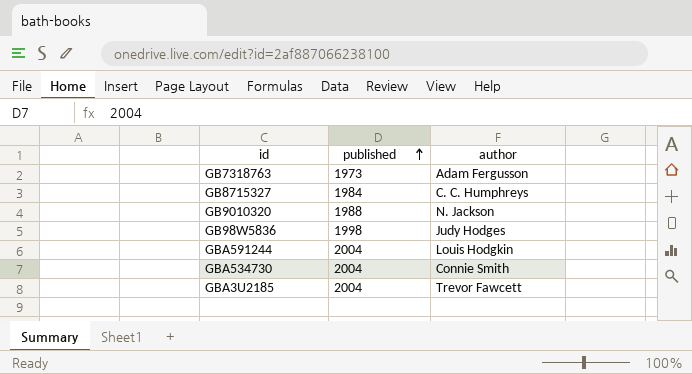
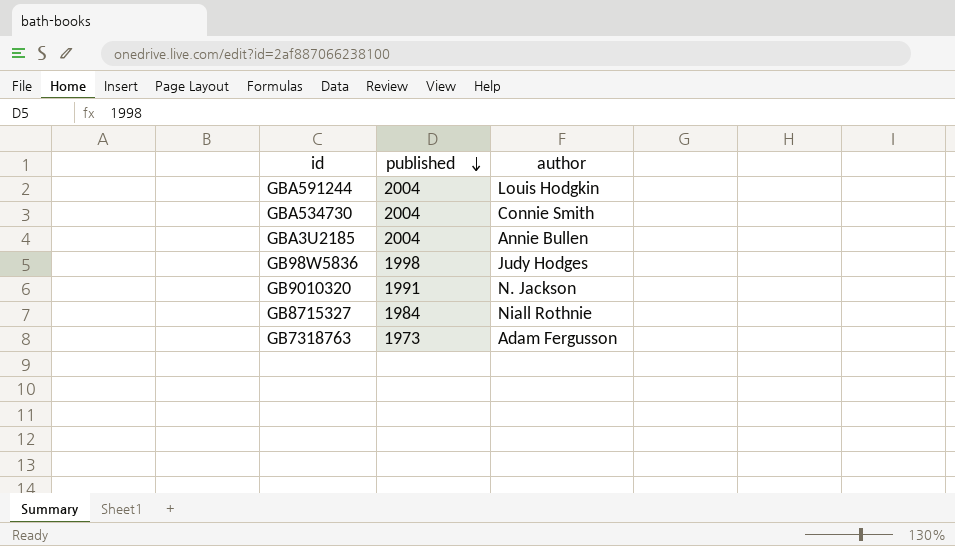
row order: published ascending -> published descending
GBA3U2185 | author: Trevor Fawcett -> Annie Bullen
GB9010320 | published: 1988 -> 1991
GB8715327 | author: C. C. Humphreys -> Niall Rothnie

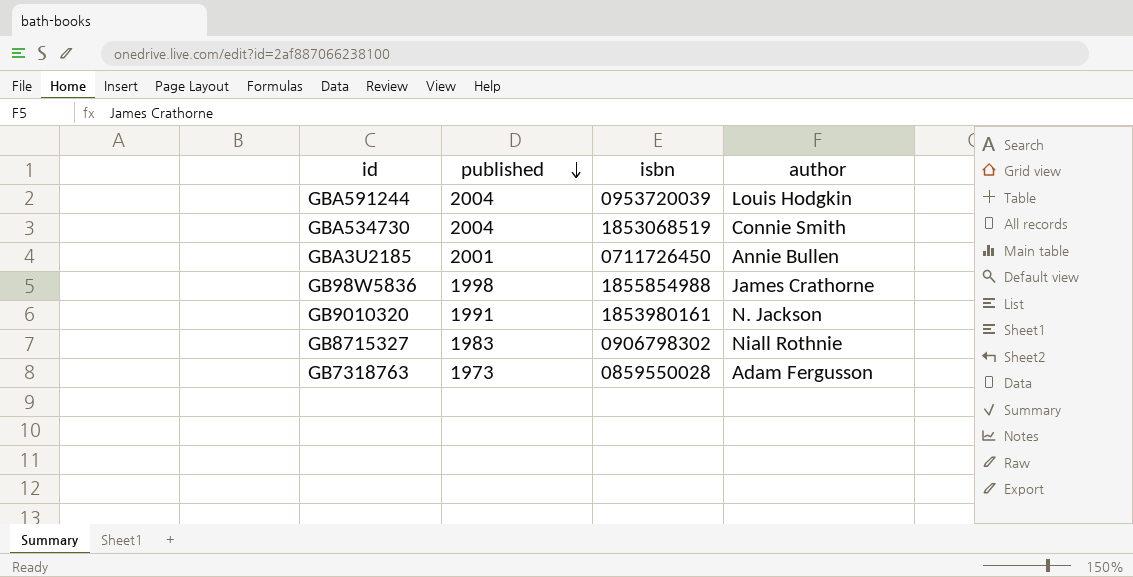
column isbn | position: none -> 3
GBA3U2185 | published: 2004 -> 2001
GB98W5836 | author: Judy Hodges -> James Crathorne
GB8715327 | published: 1984 -> 1983

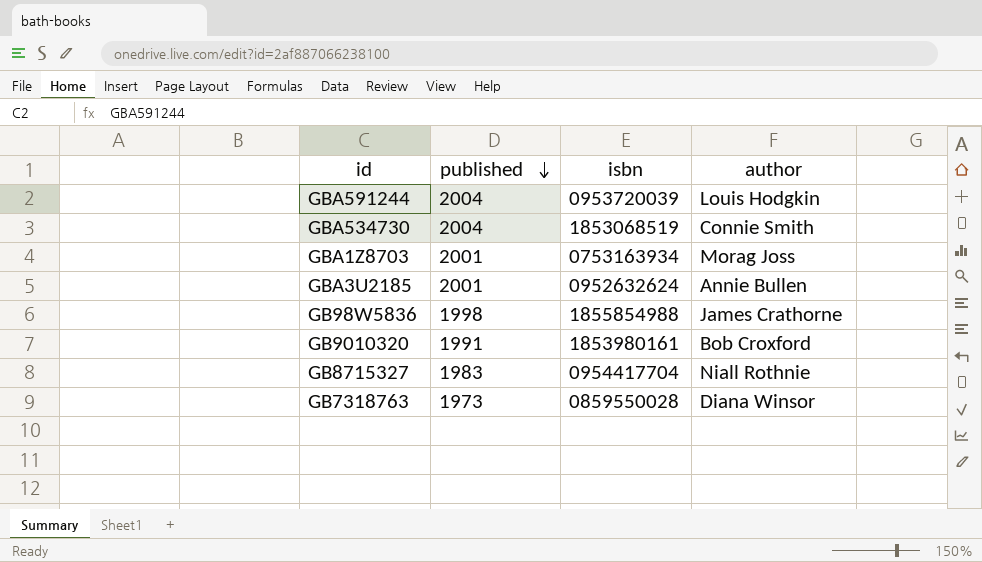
row GBA1Z8703: none -> 2001 | 0753163934 | Morag Joss
GBA3U2185 | isbn: 0711726450 -> 0952632624
GB9010320 | author: N. Jackson -> Bob Croxford
GB8715327 | isbn: 0906798302 -> 0954417704
GB7318763 | author: Adam Fergusson -> Diana Winsor

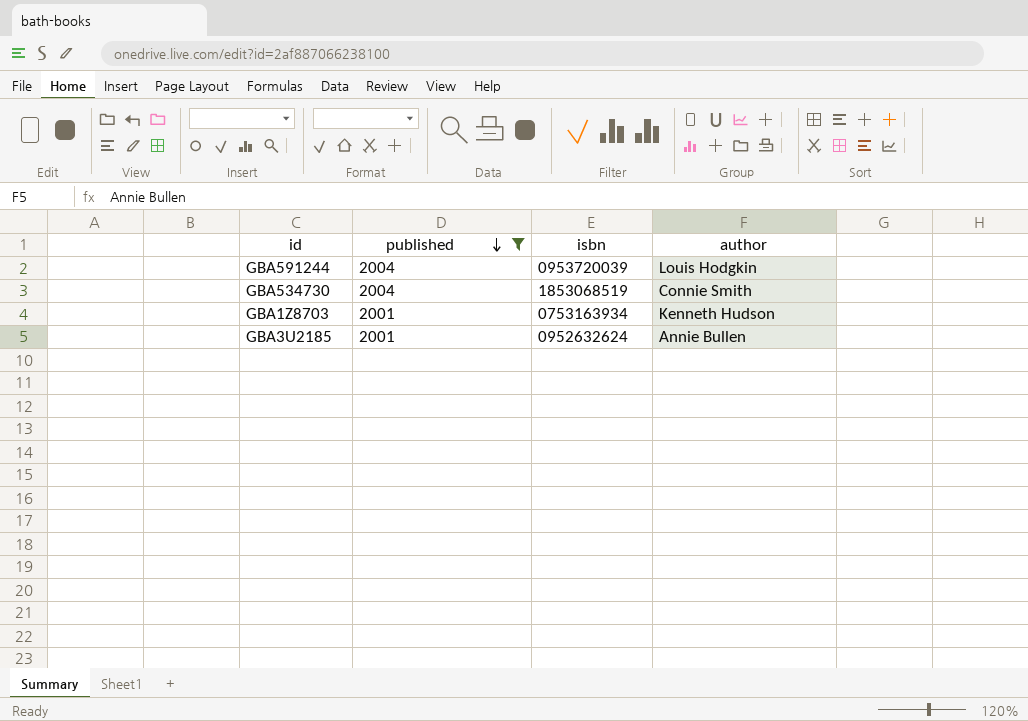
filter: none -> published >= 2001
GBA1Z8703 | author: Morag Joss -> Kenneth Hudson

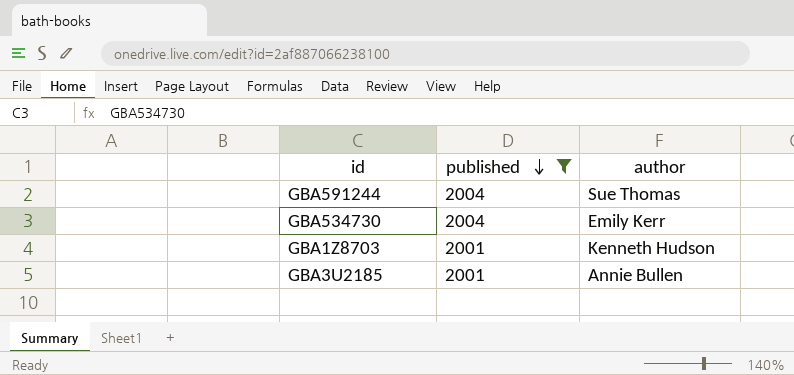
column isbn | position: 3 -> none
GBA591244 | author: Louis Hodgkin -> Sue Thomas
GBA534730 | author: Connie Smith -> Emily Kerr

